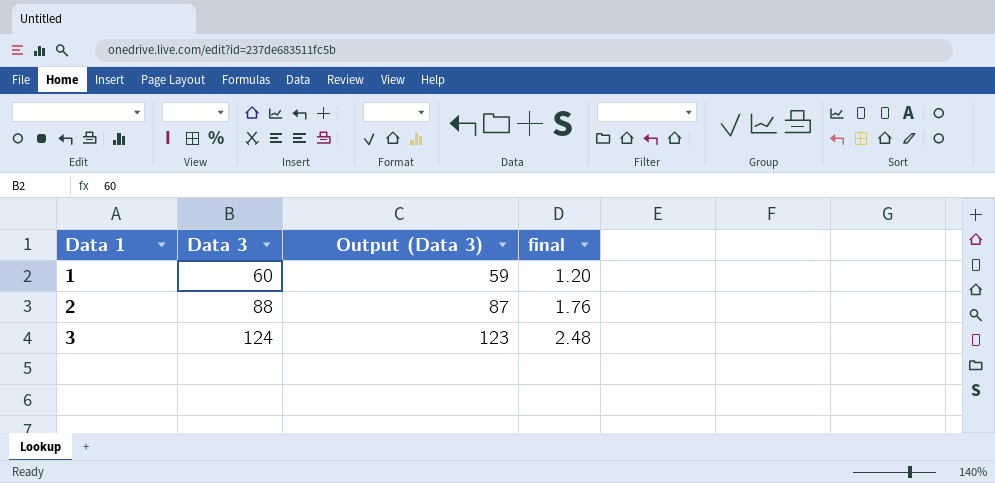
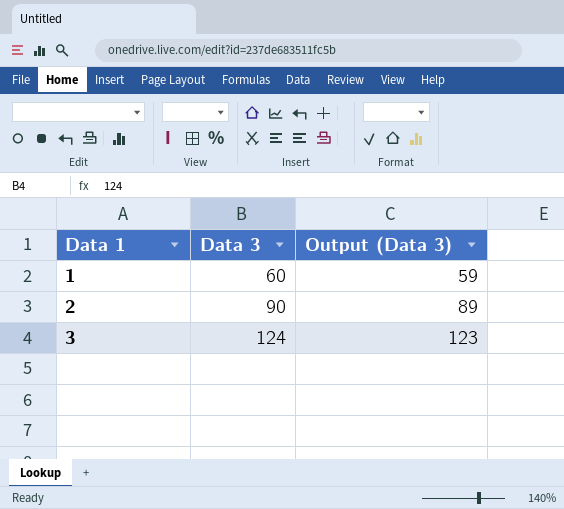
column final | formula: [Data 3] * 0.02 -> none
2 | Data 3: 88 -> 90
2 | Output (Data 3): 87 -> 89

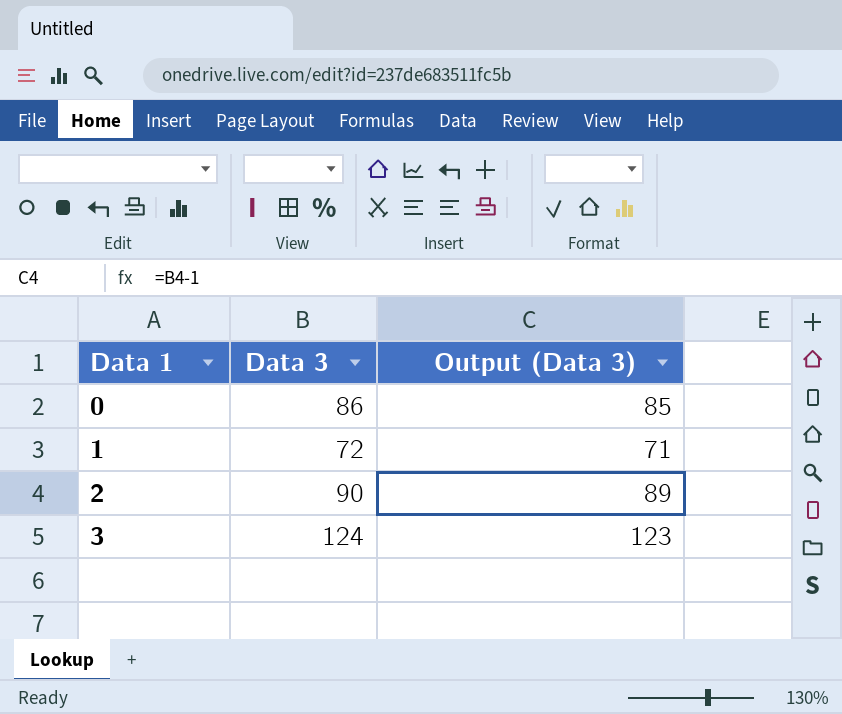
row 0: none -> 86 | 85
1 | Data 3: 60 -> 72
1 | Output (Data 3): 59 -> 71

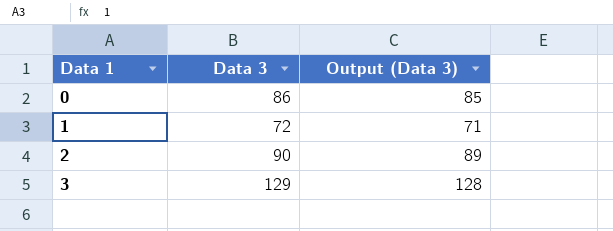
3 | Data 3: 124 -> 129
3 | Output (Data 3): 123 -> 128

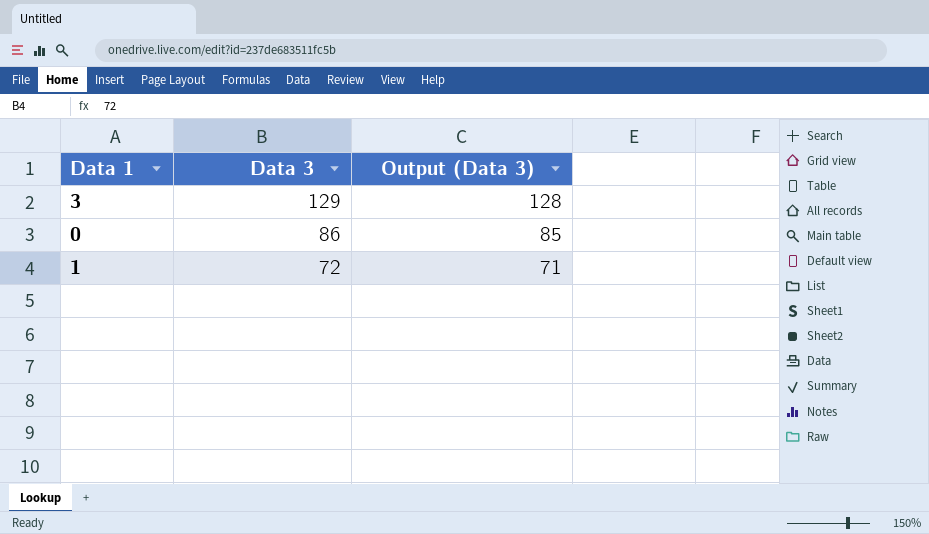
row order: Data 1 ascending -> Data 3 descending
row 2: 90 | 89 -> none

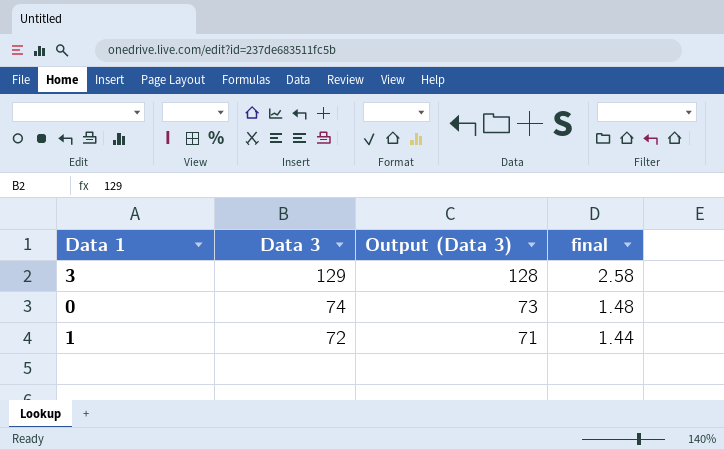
column final | formula: none -> [Data 3] * 0.02
0 | Data 3: 86 -> 74
0 | Output (Data 3): 85 -> 73

